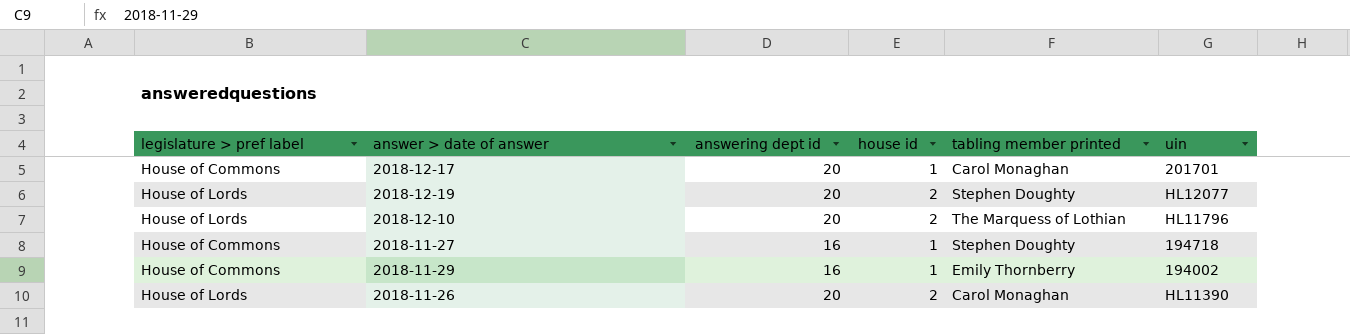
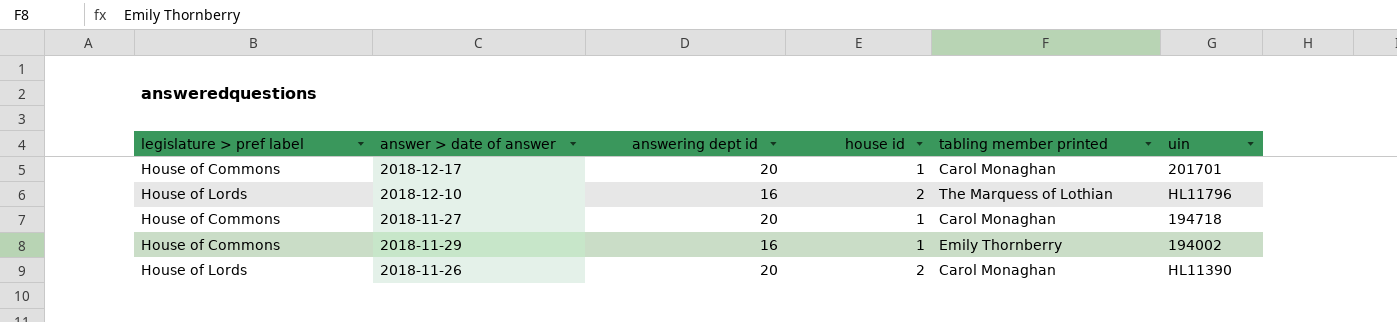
row 2018-12-19: House of Lords | 20 | 2 | Stephen Doughty | HL12077 -> none
2018-12-10 | answering dept id: 20 -> 16
2018-11-27 | answering dept id: 16 -> 20
2018-11-27 | tabling member printed: Stephen Doughty -> Carol Monaghan

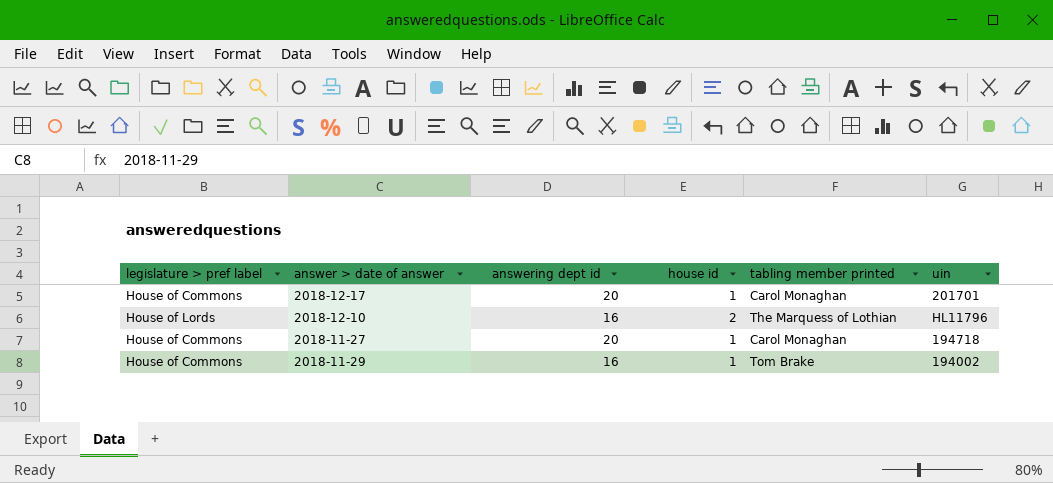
row 2018-11-26: House of Lords | 20 | 2 | Carol Monaghan | HL11390 -> none
2018-11-29 | tabling member printed: Emily Thornberry -> Tom Brake

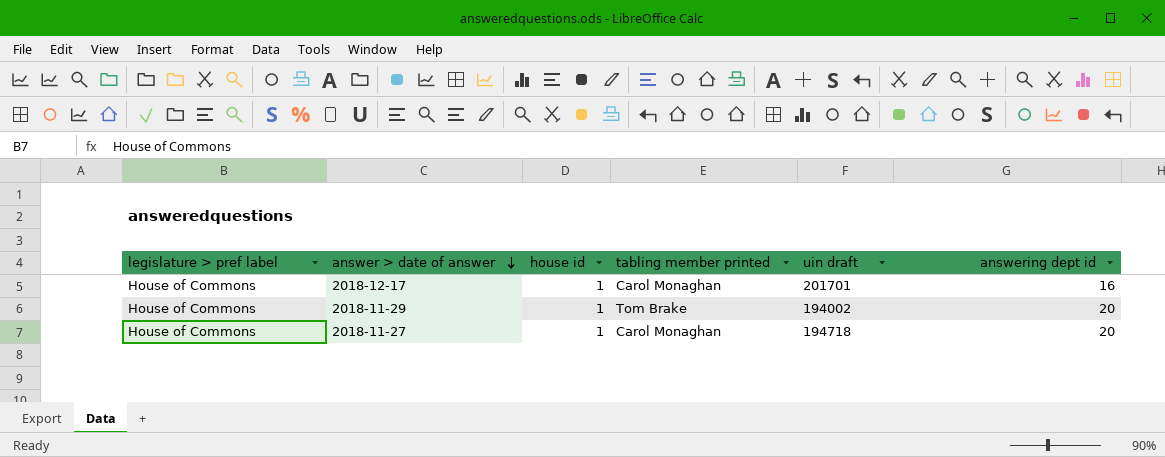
row order: none -> answer > date of answer descending
column name: uin -> uin draft
column answering dept id | position: 3 -> 6
row 2018-12-10: House of Lords | 16 | 2 | The Marquess of Lothian | HL11796 -> none
2018-12-17 | answering dept id: 20 -> 16
2018-11-29 | answering dept id: 16 -> 20

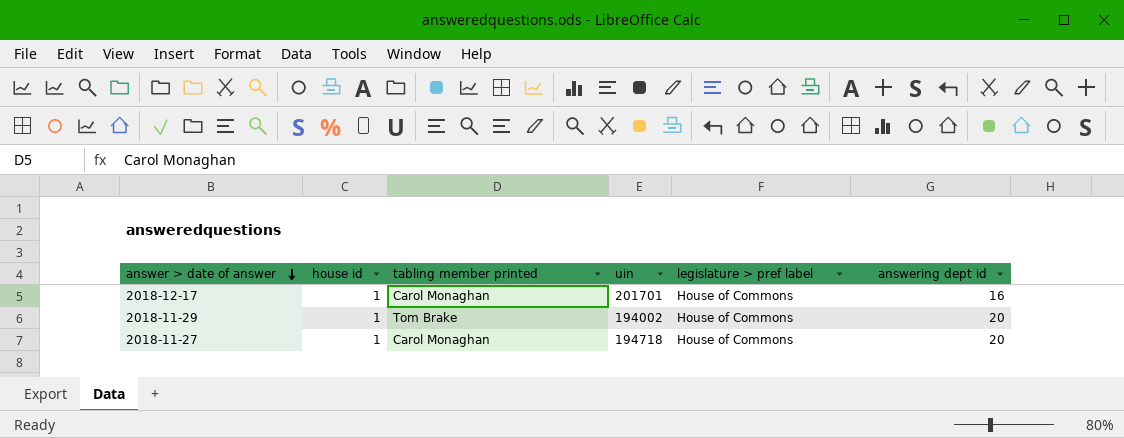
column name: uin draft -> uin
column legislature > pref label | position: 1 -> 5

